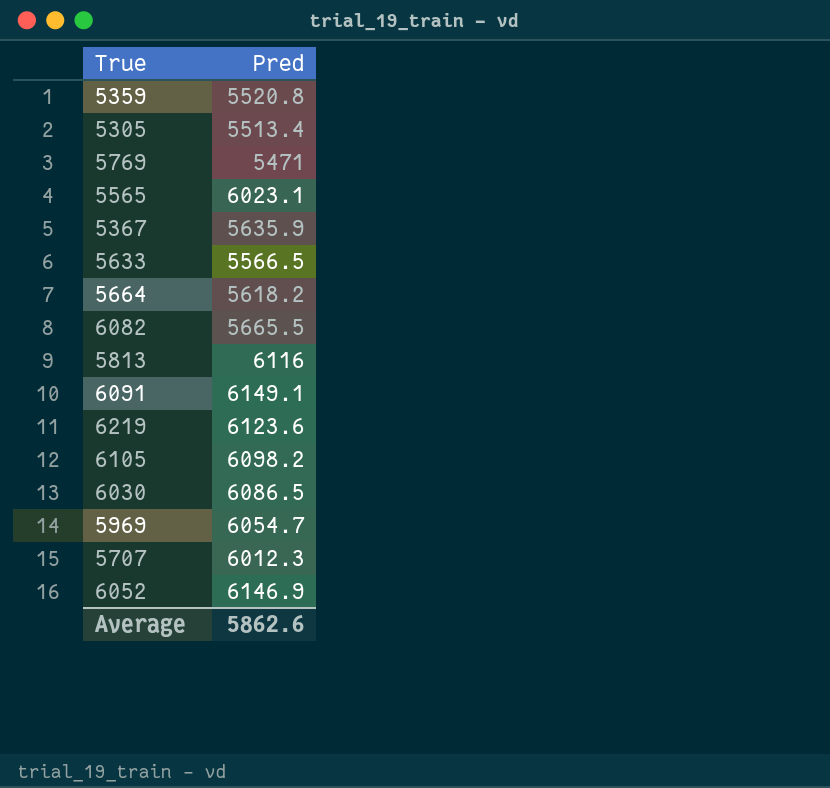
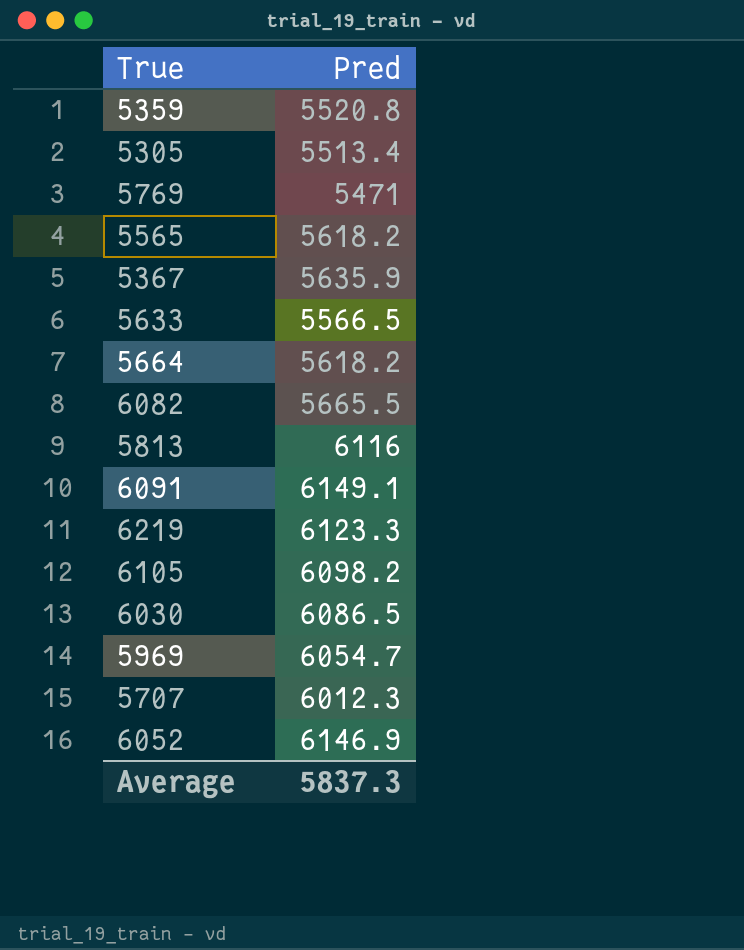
5565 | Pred: 6023.1 -> 5618.2
6219 | Pred: 6123.6 -> 6123.3
Average | Pred: 5862.6 -> 5837.3

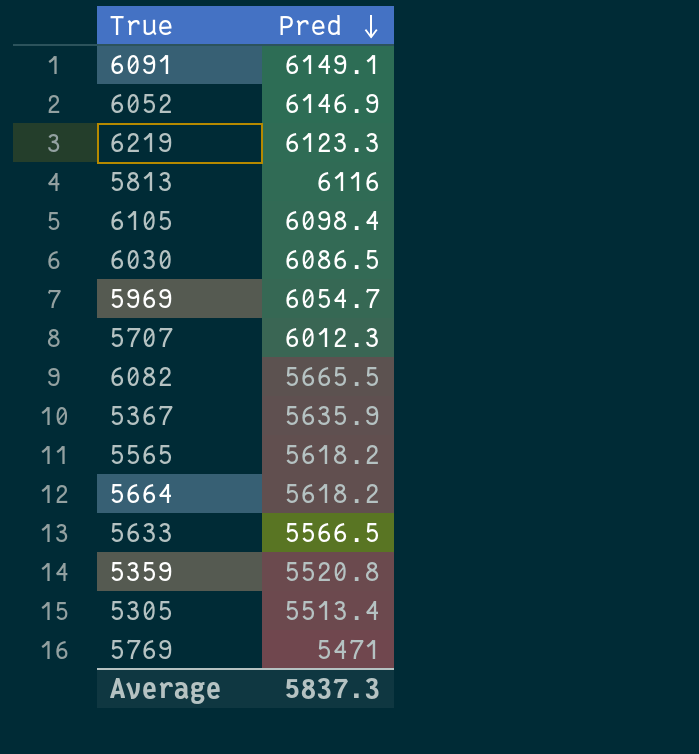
row order: none -> Pred descending
6105 | Pred: 6098.2 -> 6098.4

